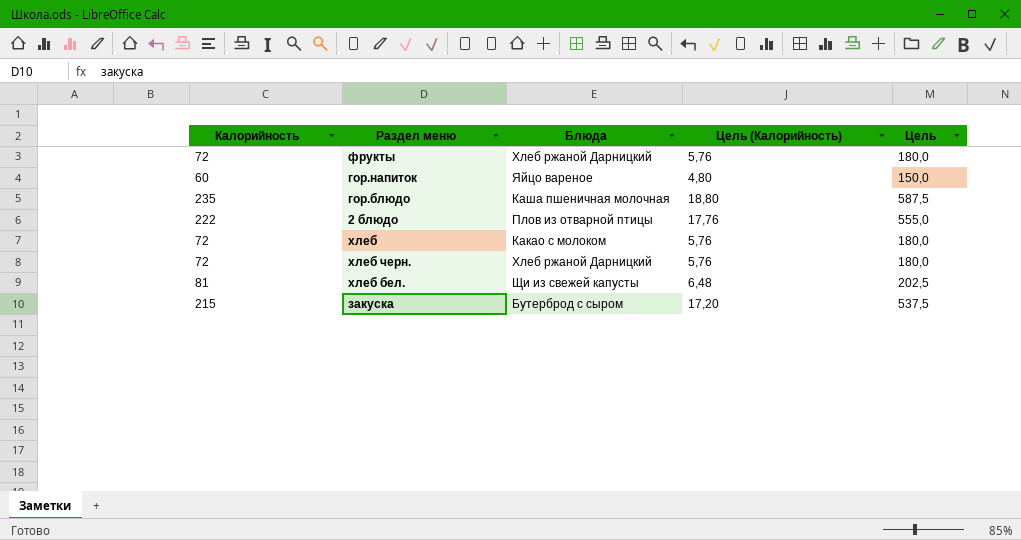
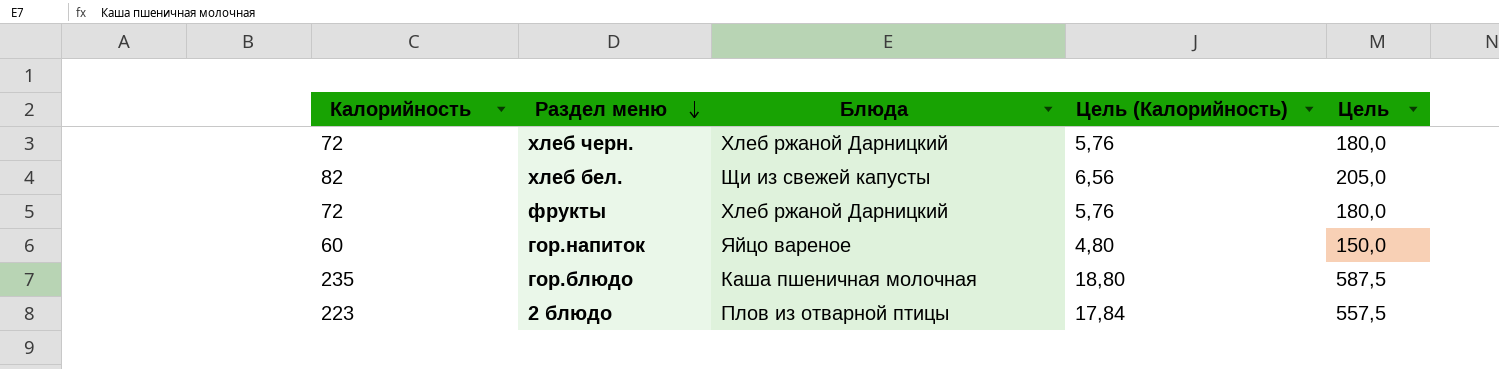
row order: none -> Раздел меню descending
row хлеб: 72 | Какао с молоком | 5,76 | 180,0 -> none
row закуска: 215 | Бутерброд с сыром | 17,20 | 537,5 -> none
хлеб бел. | Калорийность: 81 -> 82
хлеб бел. | Цель (Калорийность): 6,48 -> 6,56
хлеб бел. | Цель: 202,5 -> 205,0
2 блюдо | Калорийность: 222 -> 223
2 блюдо | Цель (Калорийность): 17,76 -> 17,84
2 блюдо | Цель: 555,0 -> 557,5

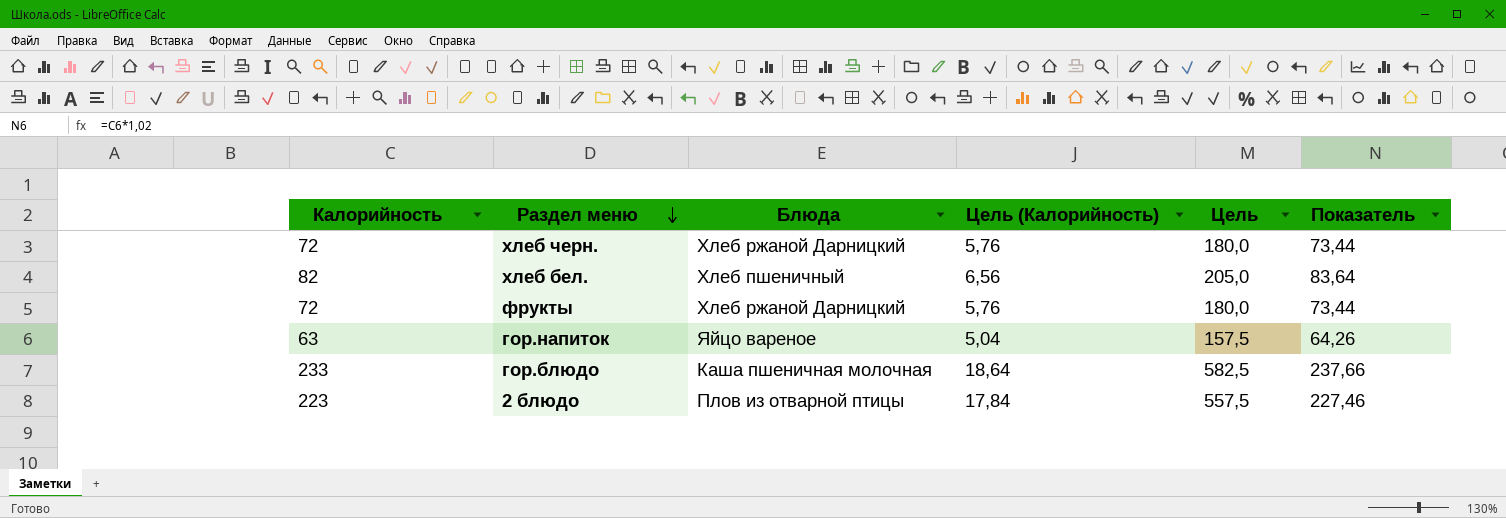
column Показатель | formula: none -> [Калорийность] * 1,02
хлеб бел. | Блюда: Щи из свежей капусты -> Хлеб пшеничный
гор.напиток | Калорийность: 60 -> 63
гор.напиток | Цель (Калорийность): 4,80 -> 5,04
гор.напиток | Цель: 150,0 -> 157,5
гор.блюдо | Калорийность: 235 -> 233
гор.блюдо | Цель (Калорийность): 18,80 -> 18,64
гор.блюдо | Цель: 587,5 -> 582,5

